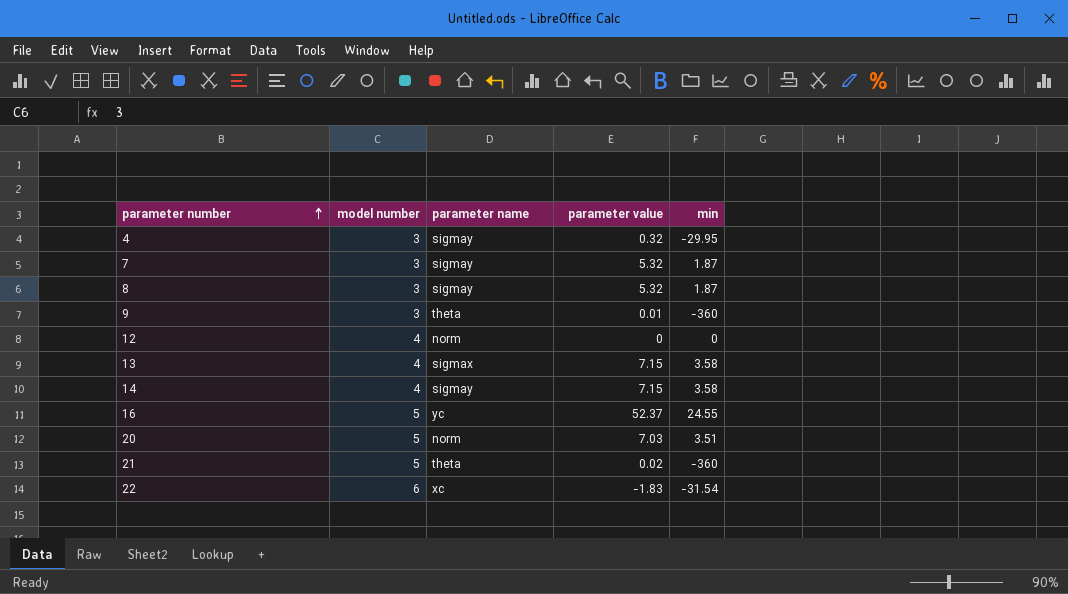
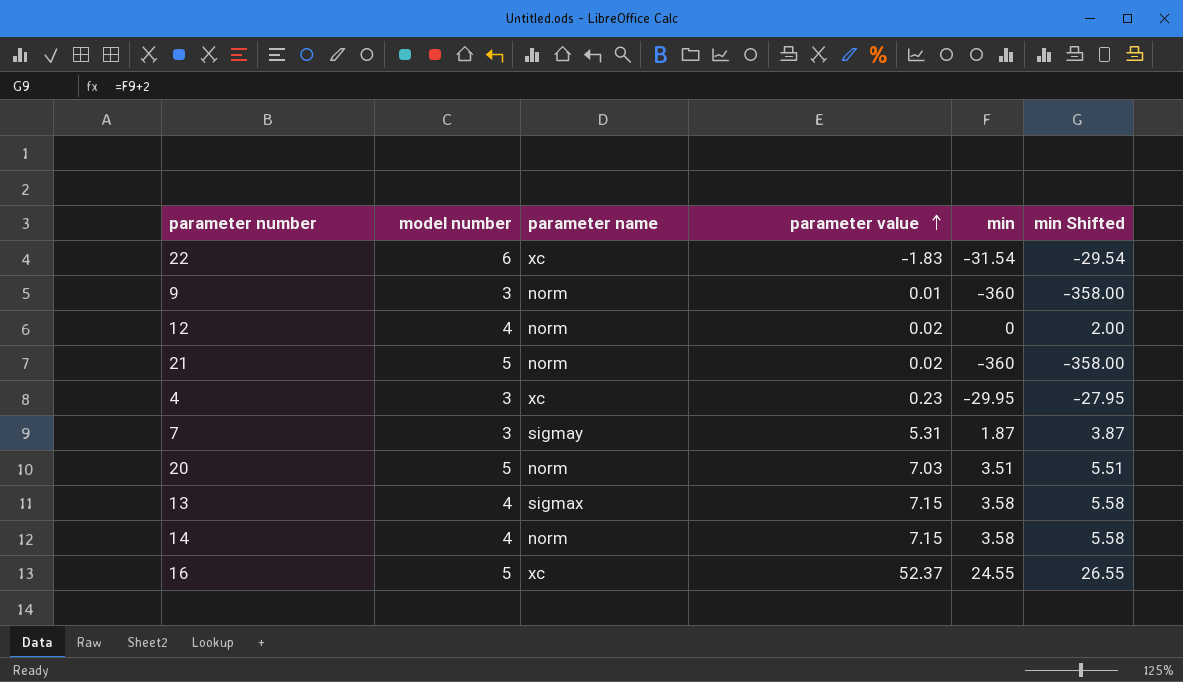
row order: parameter number ascending -> parameter value ascending
column min Shifted | formula: none -> [min] + 2
row 8: 3 | sigmay | 5.32 | 1.87 -> none
9 | parameter name: theta -> norm
12 | parameter value: 0 -> 0.02
21 | parameter name: theta -> norm
4 | parameter name: sigmay -> xc
4 | parameter value: 0.32 -> 0.23
7 | parameter value: 5.32 -> 5.31
14 | parameter name: sigmay -> norm
16 | parameter name: yc -> xc

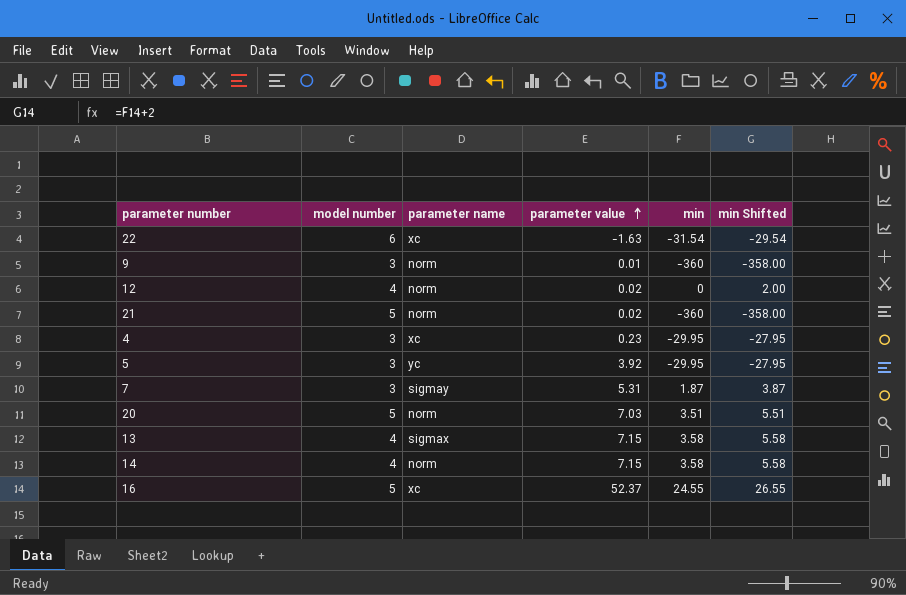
22 | parameter value: -1.83 -> -1.63
row 5: none -> 3 | yc | 3.92 | -29.95 | -27.95

